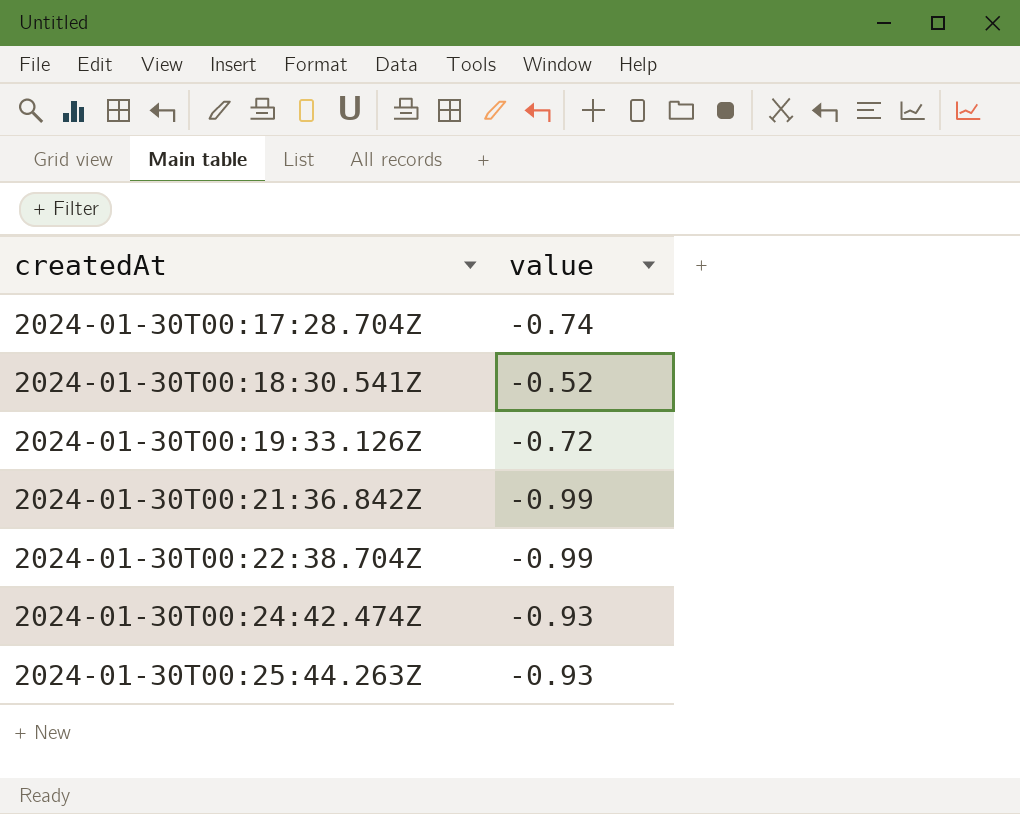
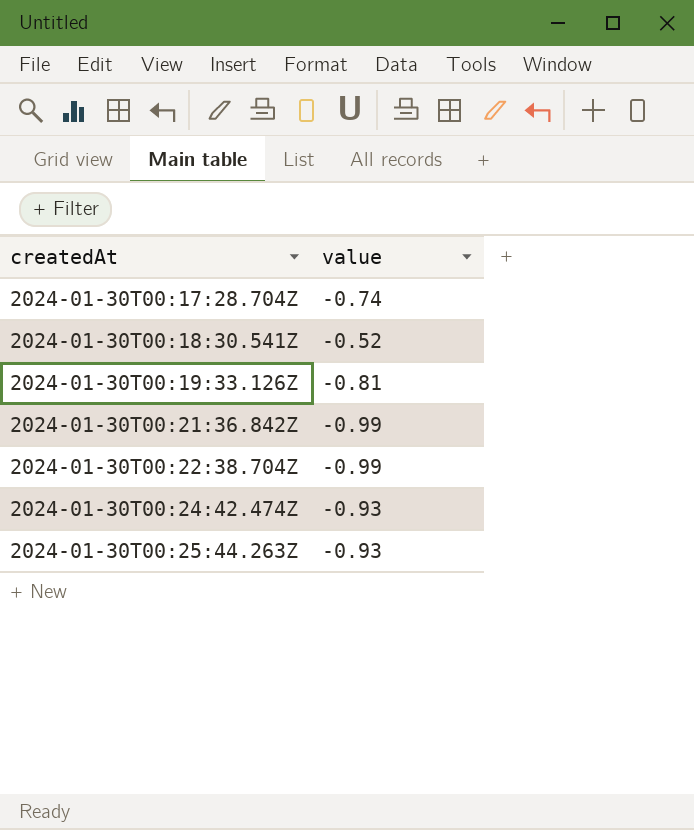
2024-01-30T00:19:33.126Z | value: -0.72 -> -0.81

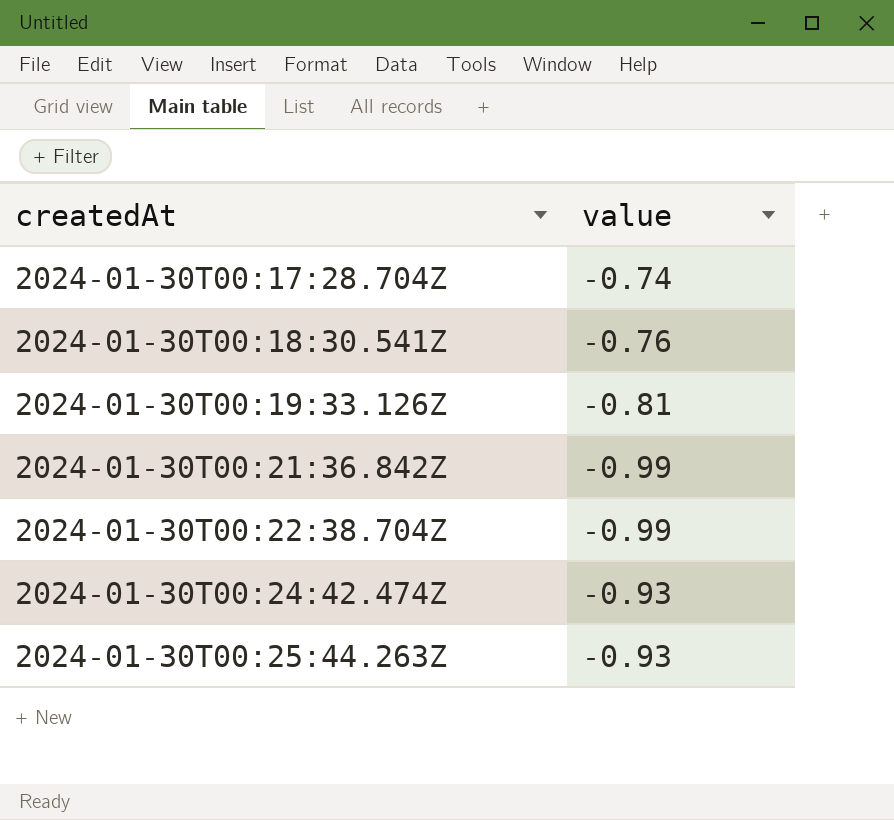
2024-01-30T00:18:30.541Z | value: -0.52 -> -0.76

